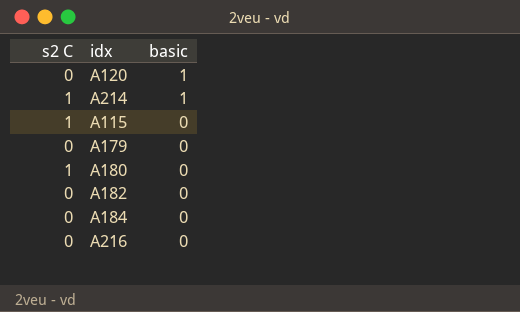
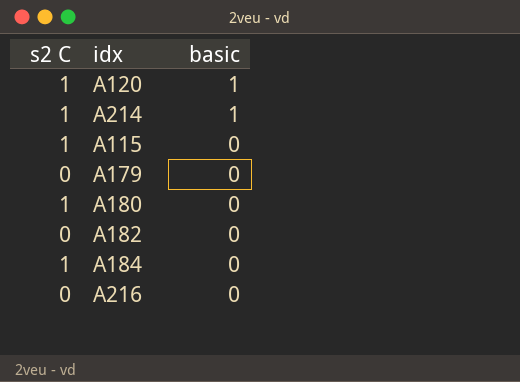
A120 | s2 C: 0 -> 1
A184 | s2 C: 0 -> 1

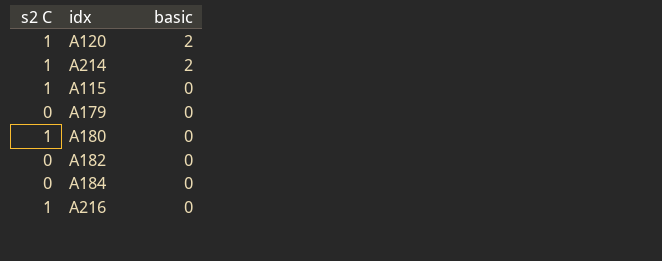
A120 | basic: 1 -> 2
A214 | basic: 1 -> 2
A184 | s2 C: 1 -> 0
A216 | s2 C: 0 -> 1

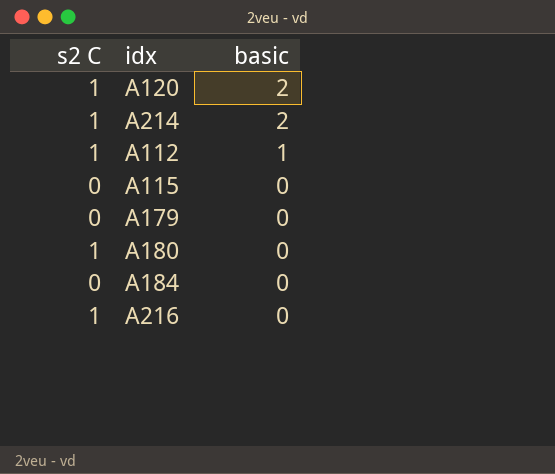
row A182: 0 | 0 -> none
row A112: none -> 1 | 1
A115 | s2 C: 1 -> 0

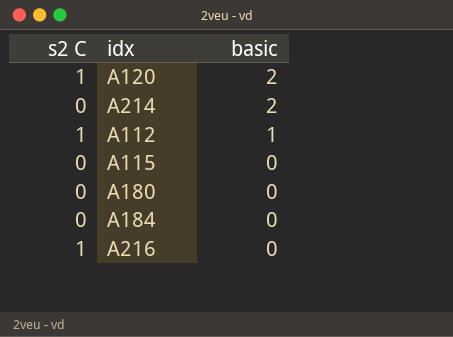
row A179: 0 | 0 -> none
A214 | s2 C: 1 -> 0
A180 | s2 C: 1 -> 0

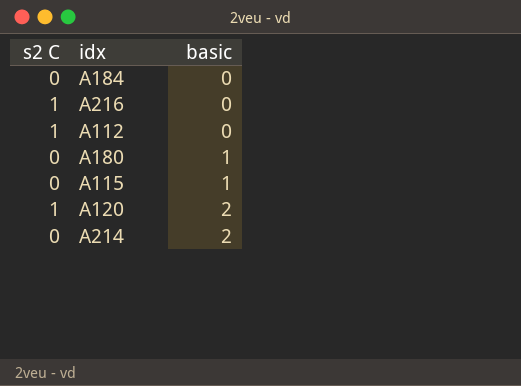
row order: basic descending -> basic ascending
A112 | basic: 1 -> 0
A180 | basic: 0 -> 1
A115 | basic: 0 -> 1

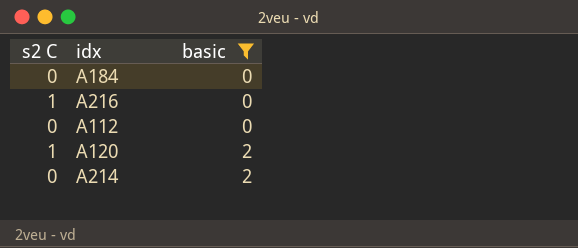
filter: none -> basic != 1
A112 | s2 C: 1 -> 0

